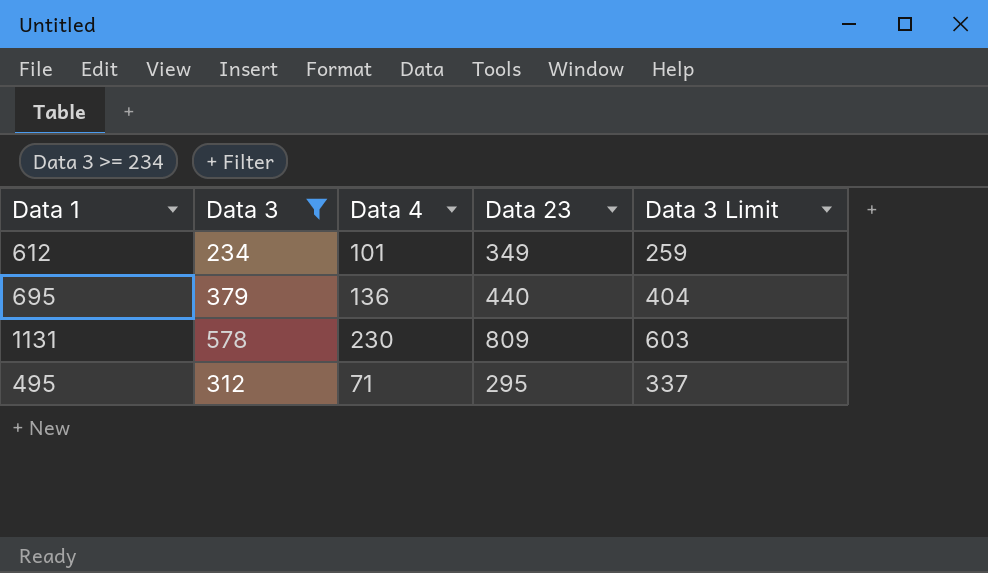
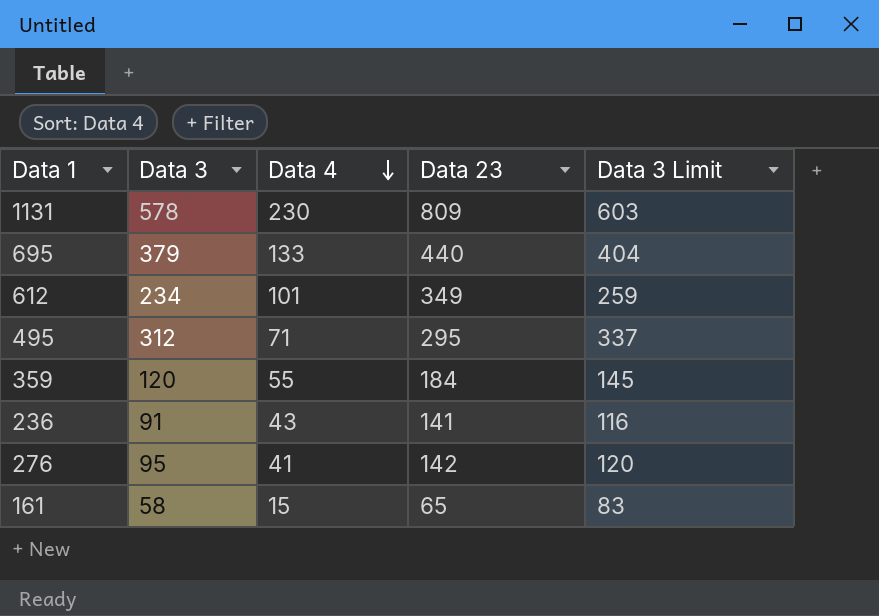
filter: Data 3 >= 234 -> none
row order: none -> Data 4 descending
695 | Data 4: 136 -> 133

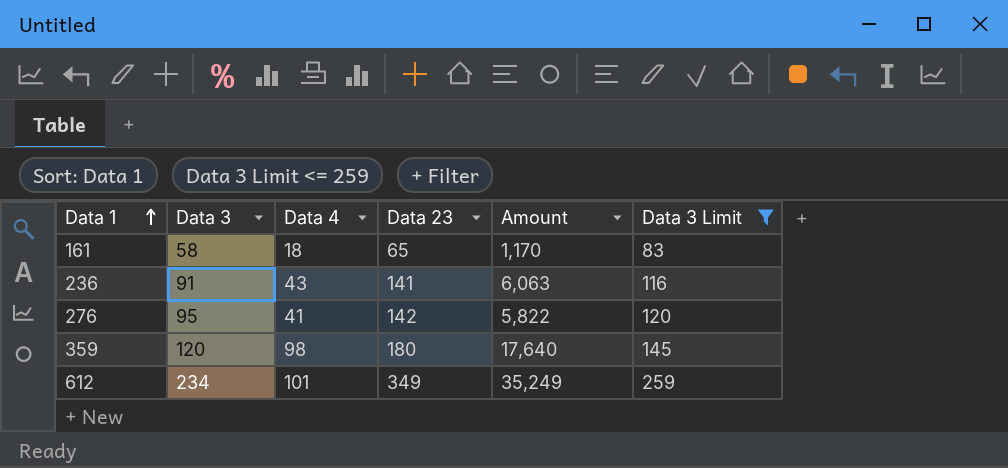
filter: none -> Data 3 Limit <= 259
row order: Data 4 descending -> Data 1 ascending
column Amount | formula: none -> [Data 4] * [Data 23]
161 | Data 4: 15 -> 18
359 | Data 4: 55 -> 98
359 | Data 23: 184 -> 180

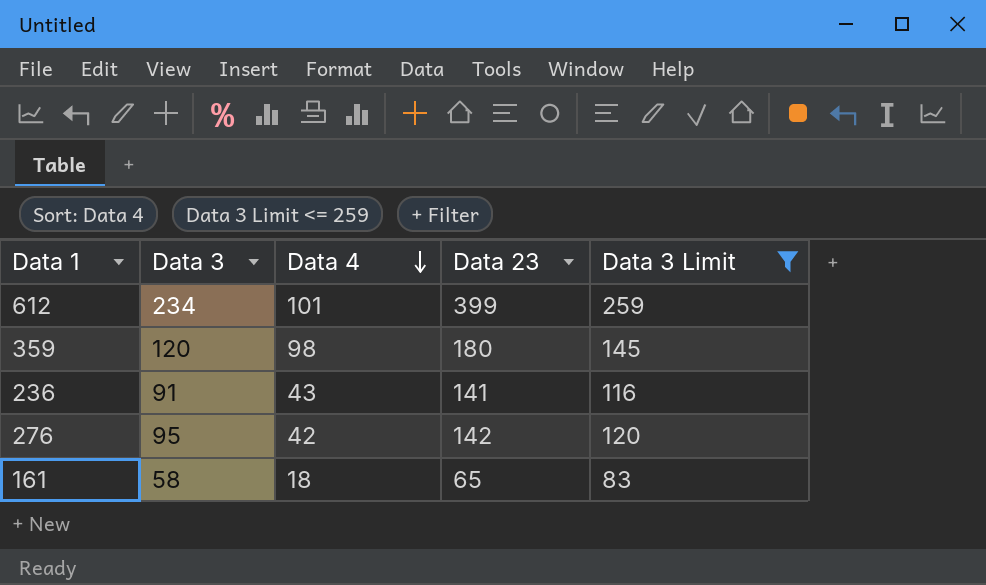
row order: Data 1 ascending -> Data 4 descending
column Amount | formula: [Data 4] * [Data 23] -> none
612 | Data 23: 349 -> 399
276 | Data 4: 41 -> 42

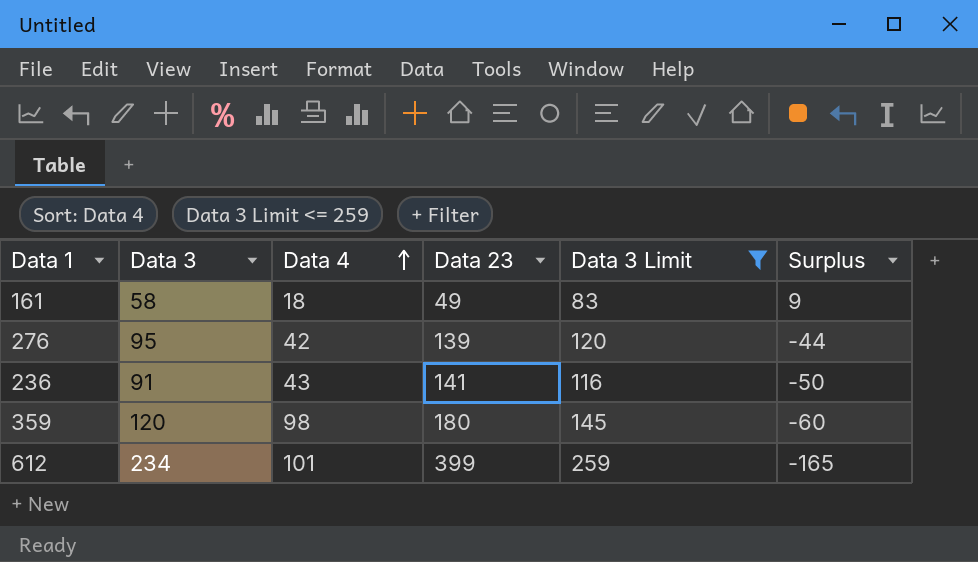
row order: Data 4 descending -> Data 4 ascending
column Surplus | formula: none -> [Data 3] - [Data 23]
161 | Data 23: 65 -> 49
276 | Data 23: 142 -> 139

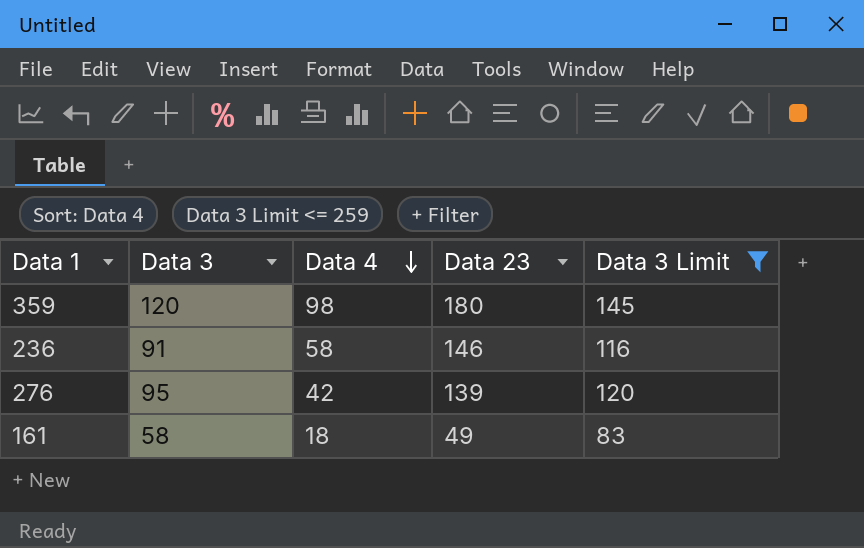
row order: Data 4 ascending -> Data 4 descending
column Surplus | formula: [Data 3] - [Data 23] -> none
row 612: 234 | 101 | 399 | 259 | -165 -> none
236 | Data 4: 43 -> 58
236 | Data 23: 141 -> 146

